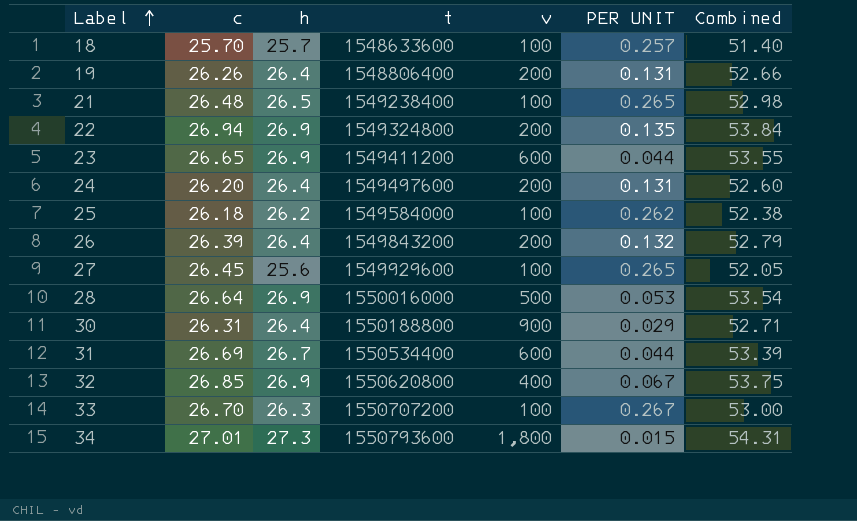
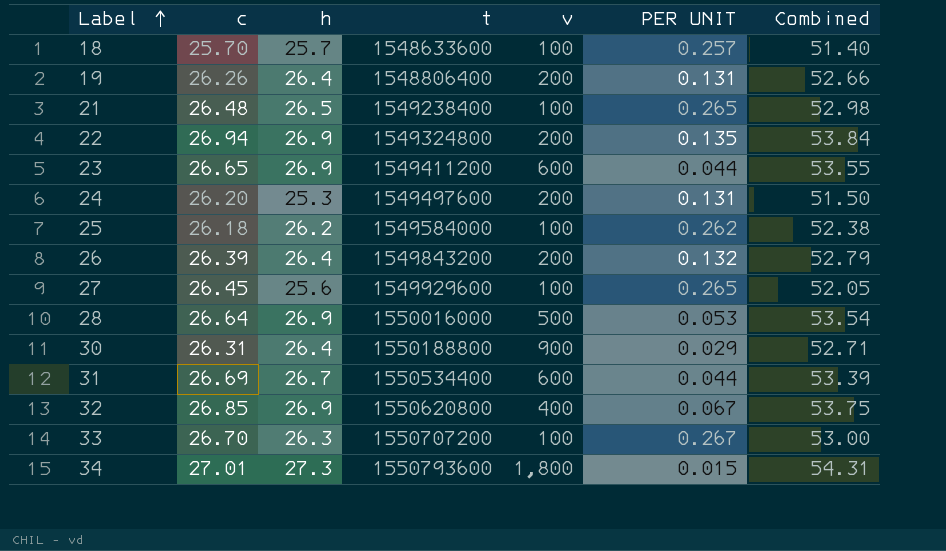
24 | h: 26.4 -> 25.3
24 | Combined: 52.60 -> 51.50

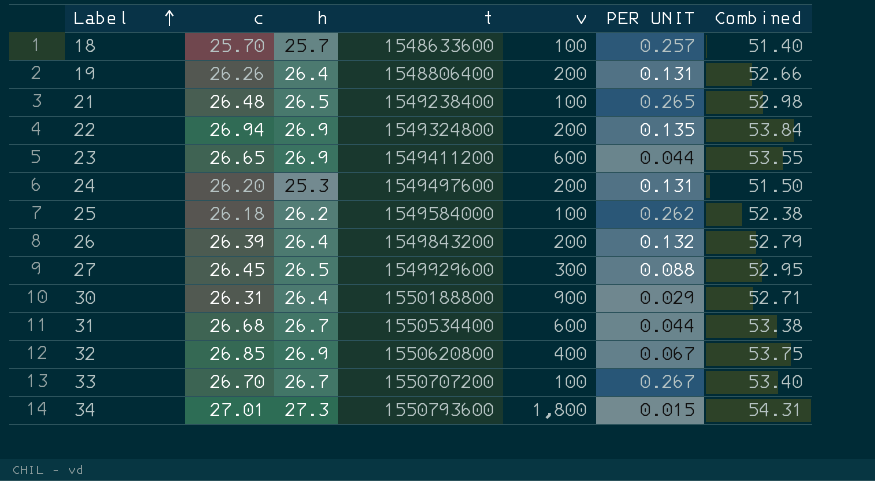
row 28: 26.64 | 26.9 | 1550016000 | 500 | 0.053 | 53.54 -> none
27 | h: 25.6 -> 26.5
27 | v: 100 -> 300
27 | PER UNIT: 0.265 -> 0.088
27 | Combined: 52.05 -> 52.95
31 | c: 26.69 -> 26.68
31 | Combined: 53.39 -> 53.38
33 | h: 26.3 -> 26.7
33 | Combined: 53.00 -> 53.40

